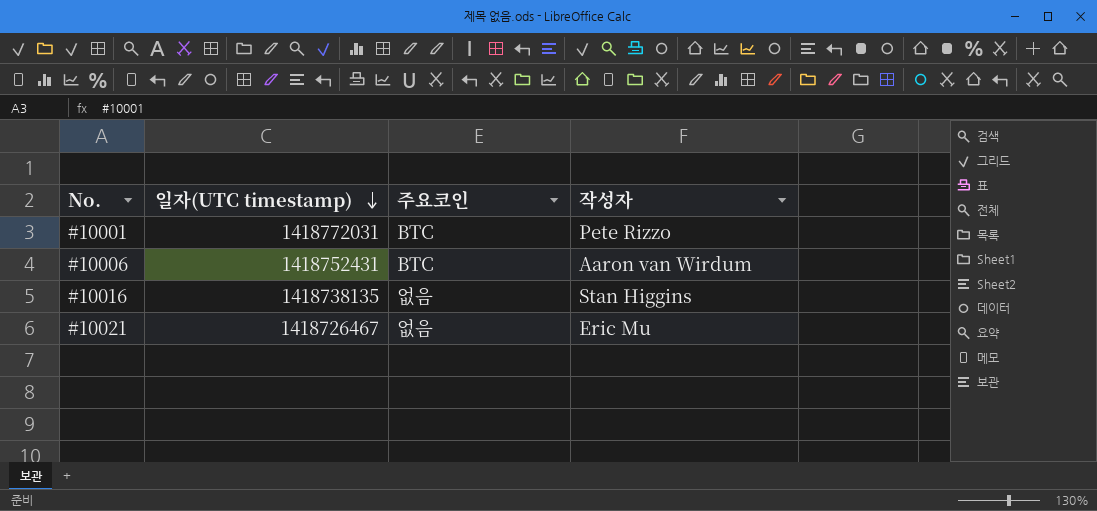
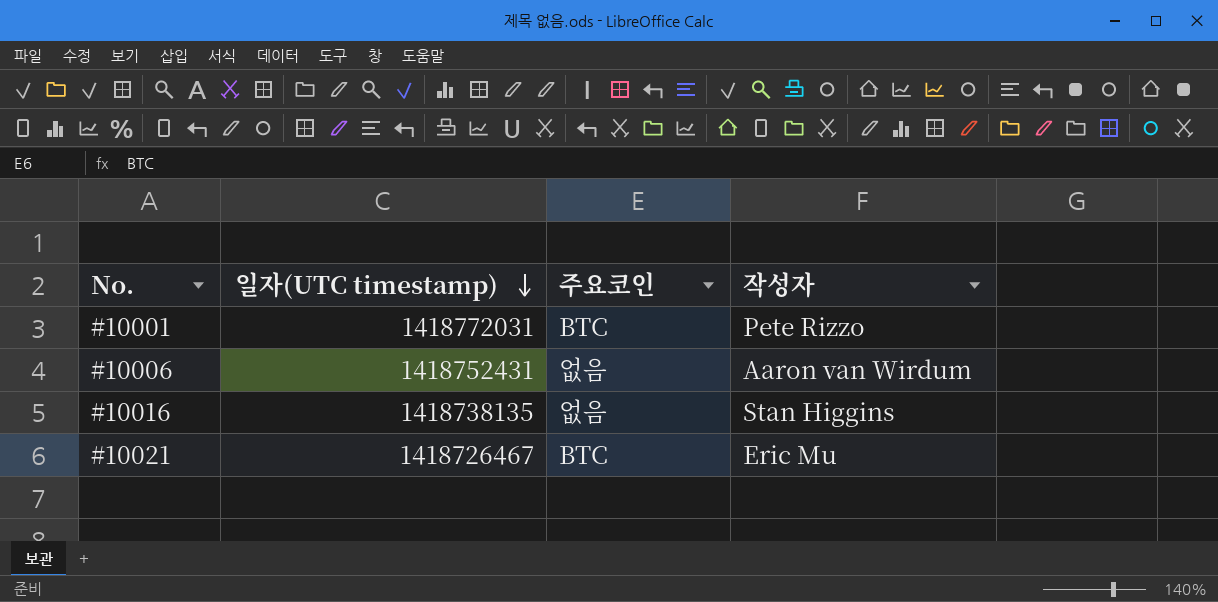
#10006 | 주요코인: BTC -> 없음
#10021 | 주요코인: 없음 -> BTC

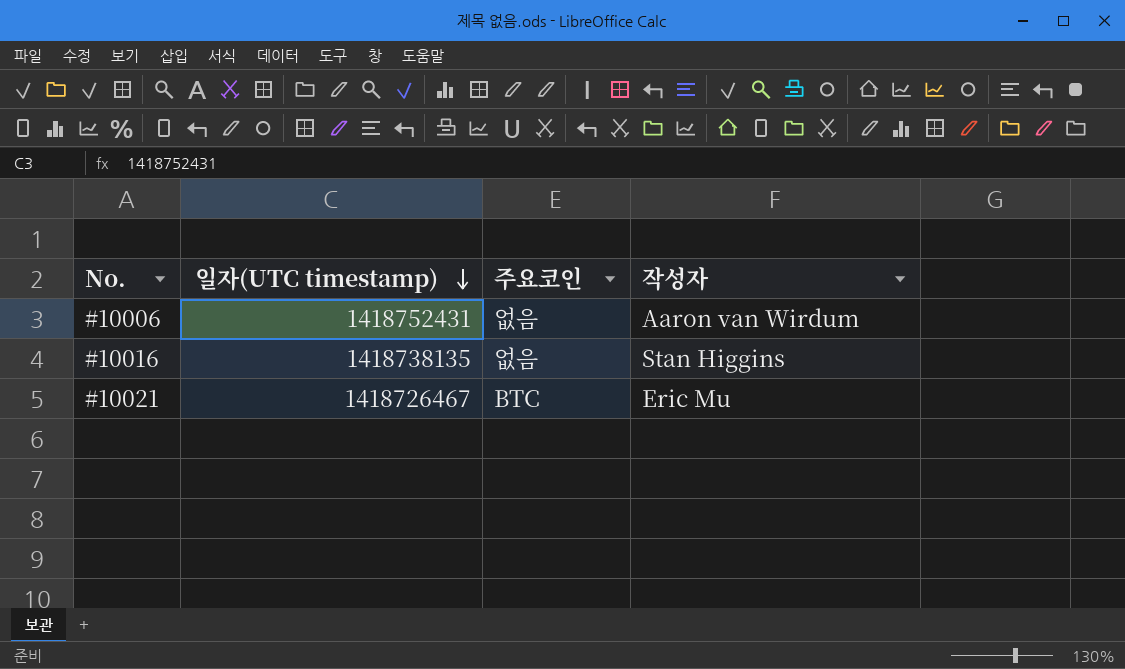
row #10001: 1418772031 | BTC | Pete Rizzo -> none

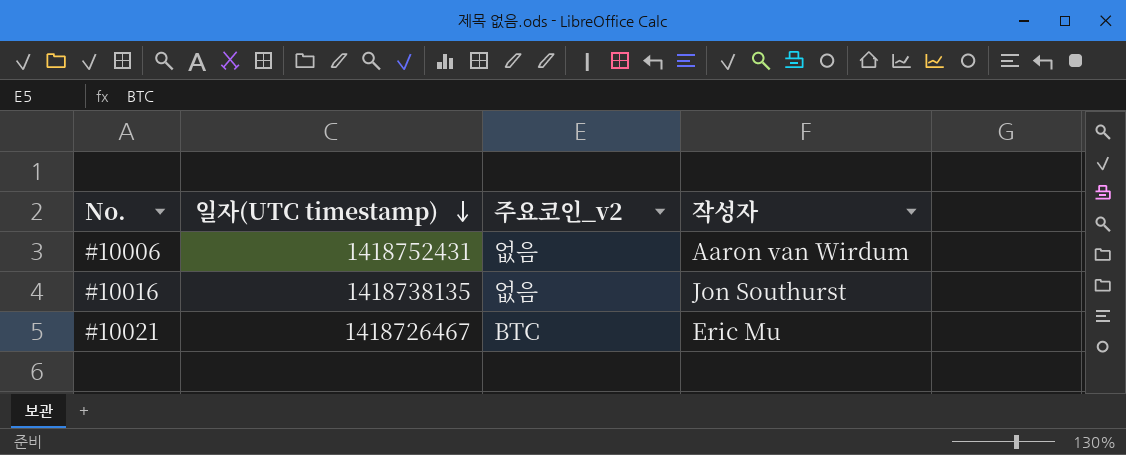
column name: 주요코인 -> 주요코인_v2
#10016 | 작성자: Stan Higgins -> Jon Southurst

